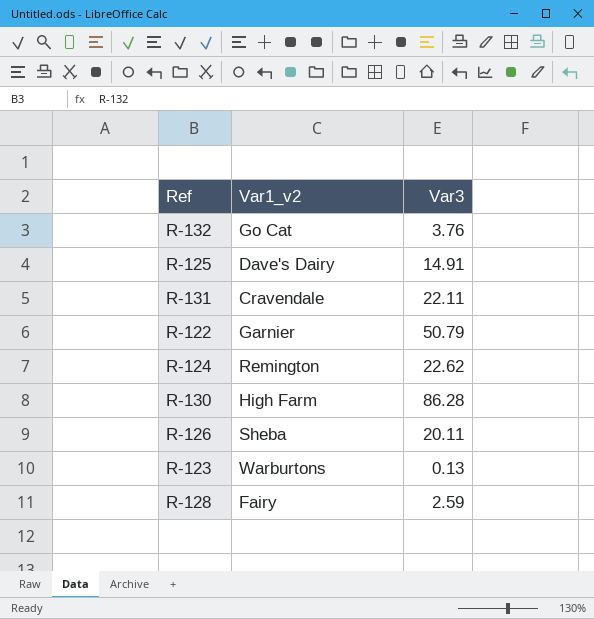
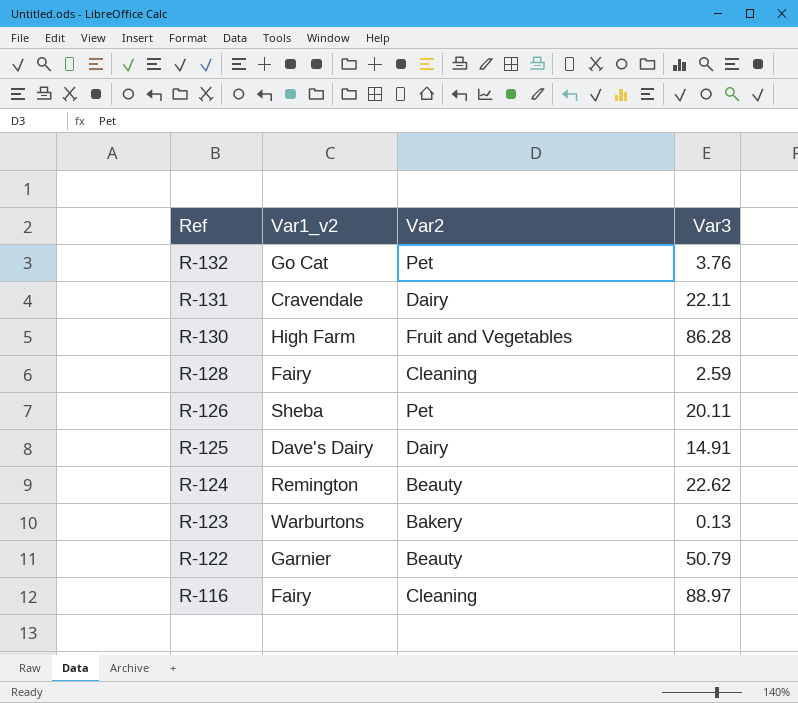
row order: none -> Ref descending
column Var2 | position: none -> 3
row R-116: none -> Fairy | Cleaning | 88.97

